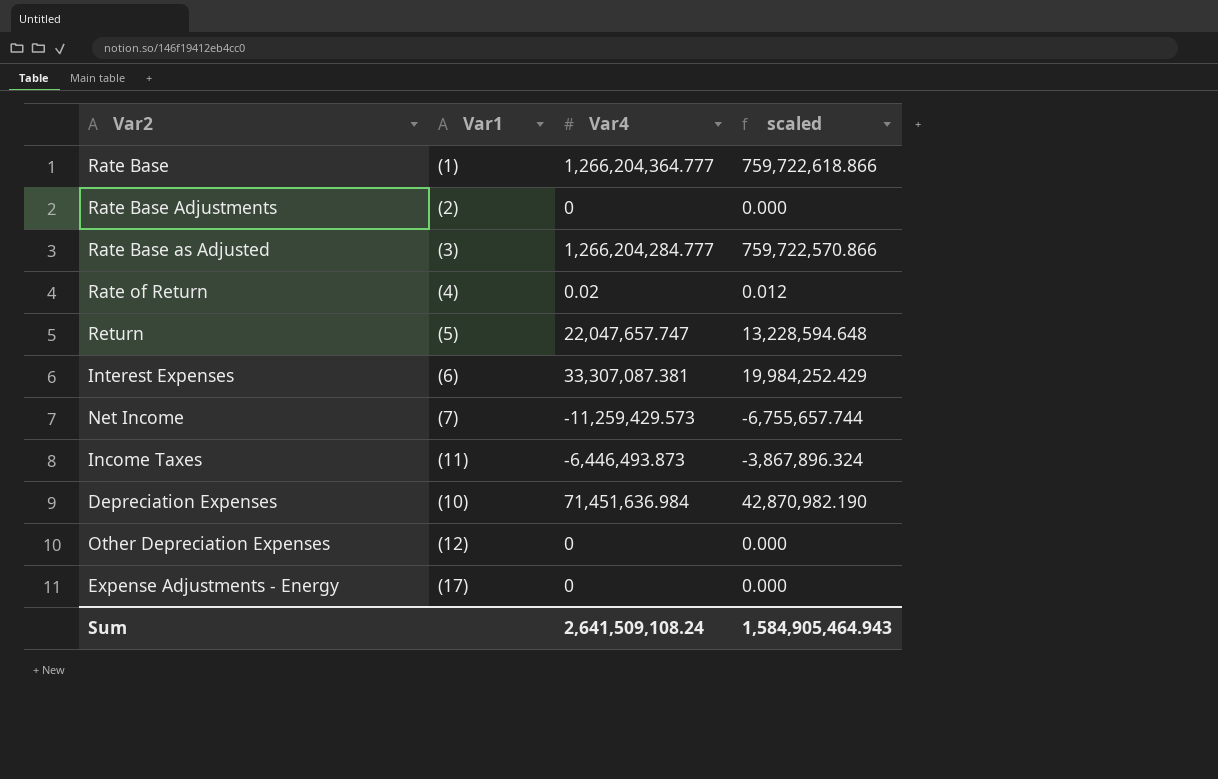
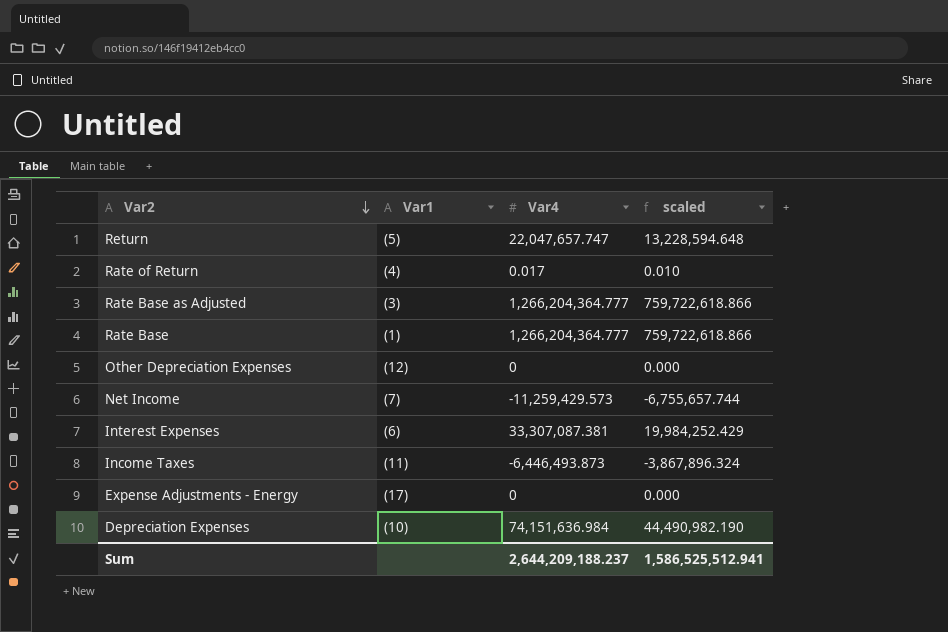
row order: none -> Var2 descending
row Rate Base Adjustments: (2) | 0 | 0.000 -> none
Rate of Return | Var4: 0.02 -> 0.017
Rate of Return | scaled: 0.012 -> 0.010
Rate Base as Adjusted | Var4: 1,266,204,284.777 -> 1,266,204,364.777
Rate Base as Adjusted | scaled: 759,722,570.866 -> 759,722,618.866
Depreciation Expenses | Var4: 71,451,636.984 -> 74,151,636.984
Depreciation Expenses | scaled: 42,870,982.190 -> 44,490,982.190
Sum | Var4: 2,641,509,108.24 -> 2,644,209,188.237
Sum | scaled: 1,584,905,464.943 -> 1,586,525,512.941

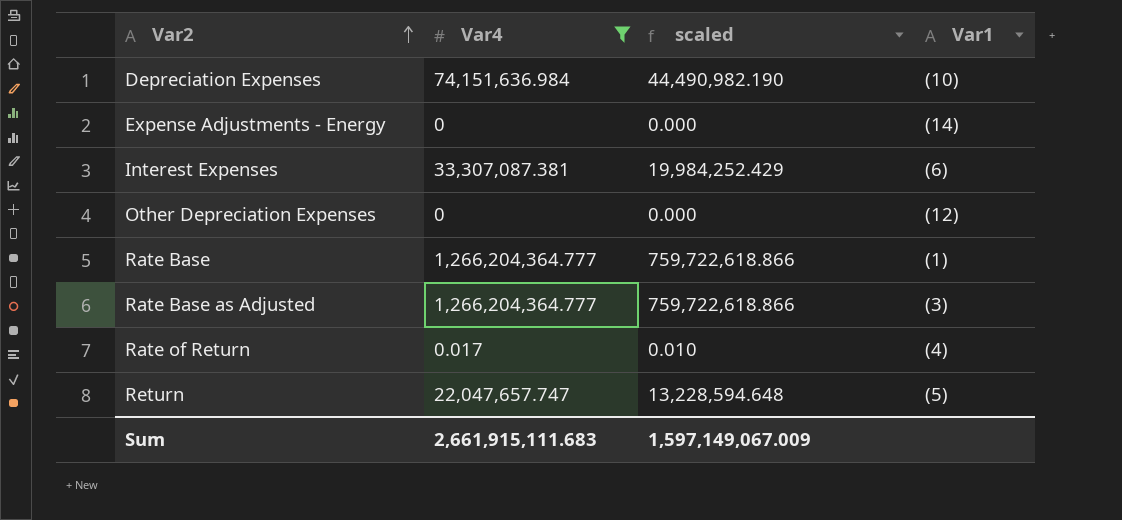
filter: none -> Var4 >= 0
row order: Var2 descending -> Var2 ascending
column Var1 | position: 2 -> 4
Expense Adjustments - Energy | Var1: (17) -> (14)
Sum | Var4: 2,644,209,188.237 -> 2,661,915,111.683
Sum | scaled: 1,586,525,512.941 -> 1,597,149,067.009

